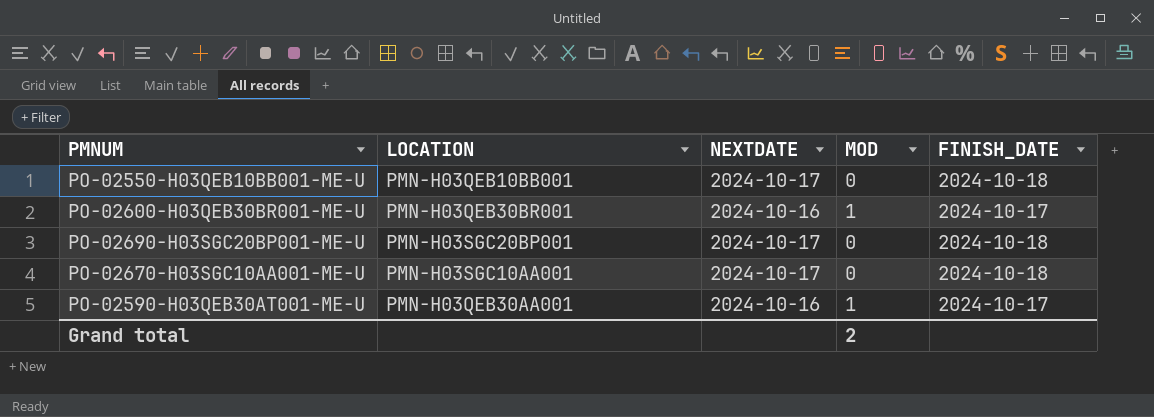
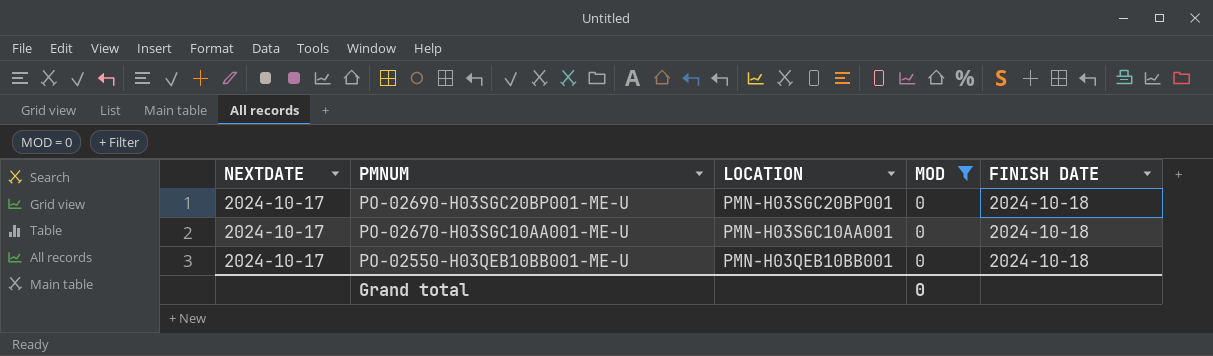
filter: none -> MOD = 0
row order: none -> PMNUM descending
column NEXTDATE | position: 3 -> 1
column name: FINISH_DATE -> FINISH DATE
Grand total | MOD: 2 -> 0

